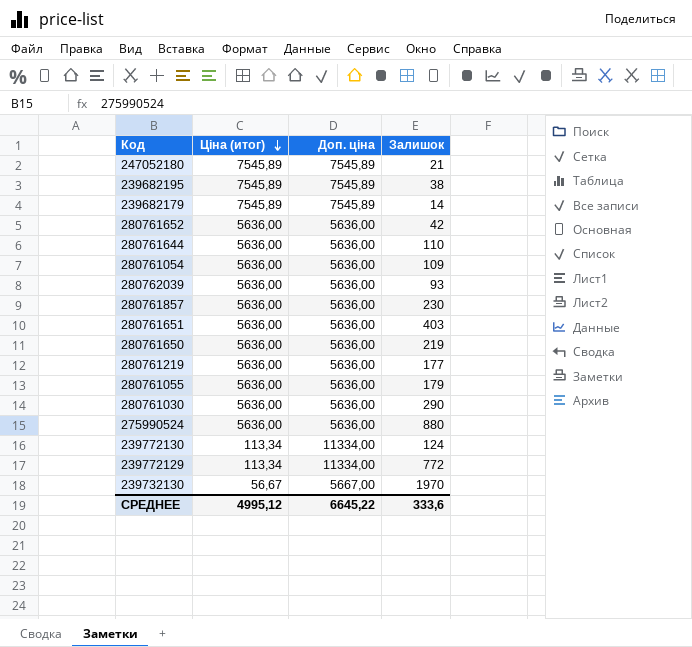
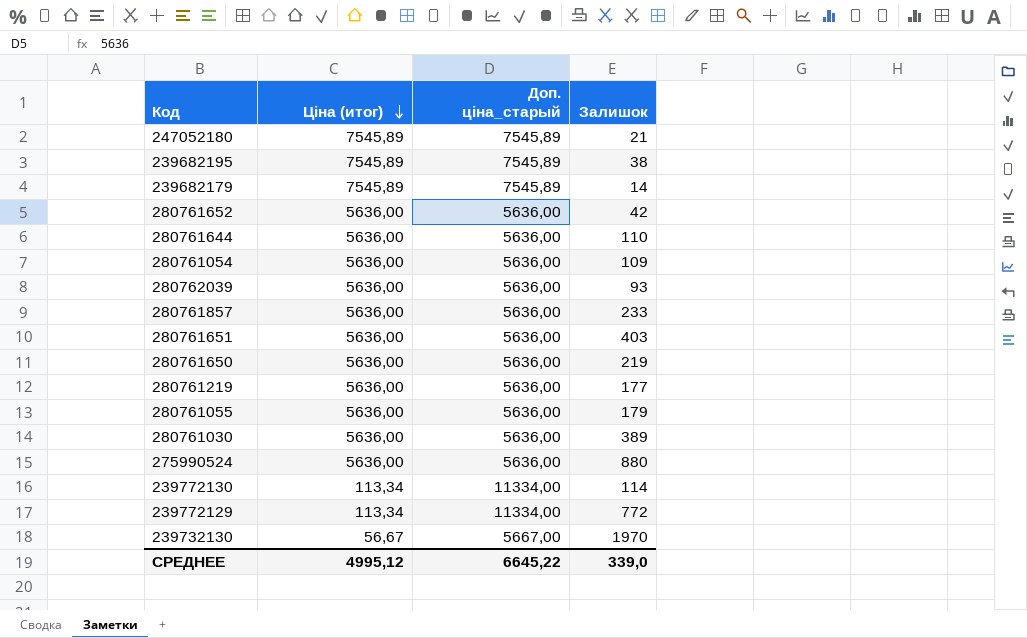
column name: Доп. ціна -> Доп. ціна_старый
280761857 | Залишок: 230 -> 233
280761030 | Залишок: 290 -> 389
239772130 | Залишок: 124 -> 114
СРЕДНЕЕ | Залишок: 333,6 -> 339,0

